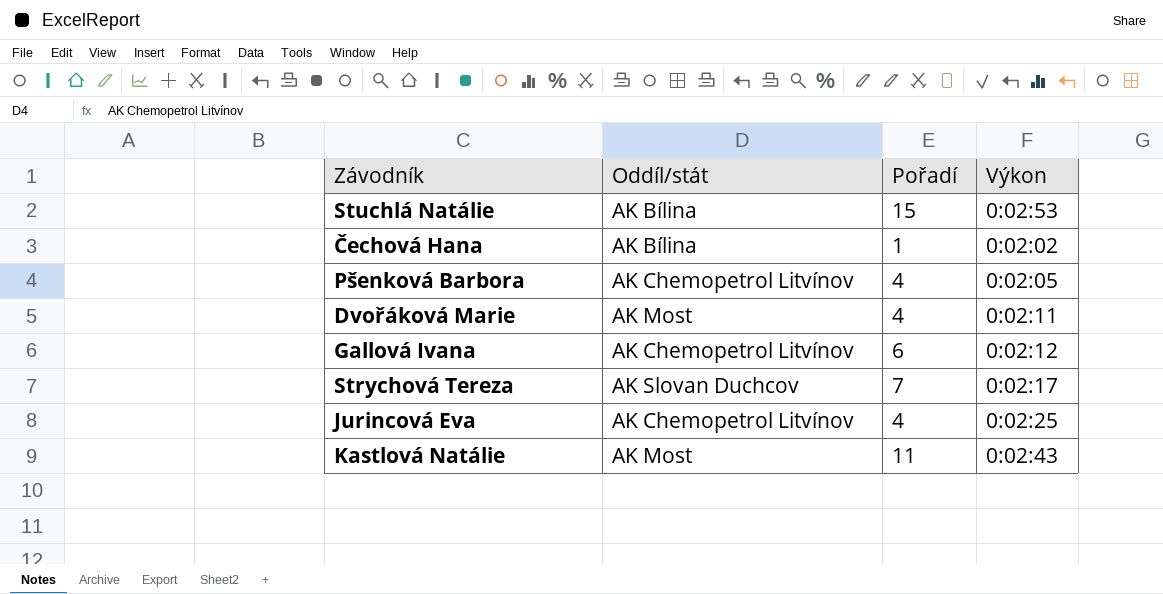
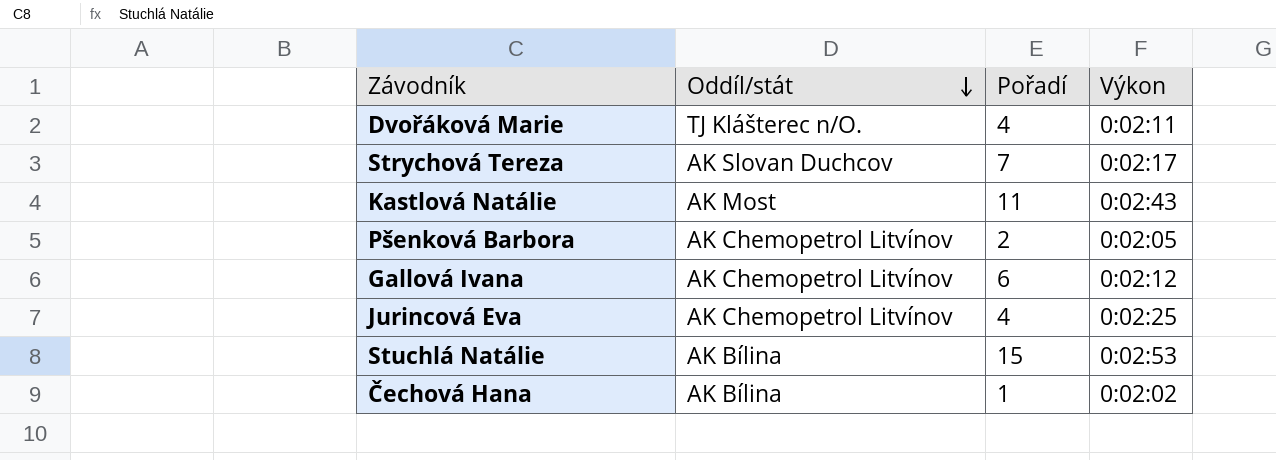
row order: none -> Oddíl/stát descending
Dvořáková Marie | Oddíl/stát: AK Most -> TJ Klášterec n/O.
Pšenková Barbora | Pořadí: 4 -> 2

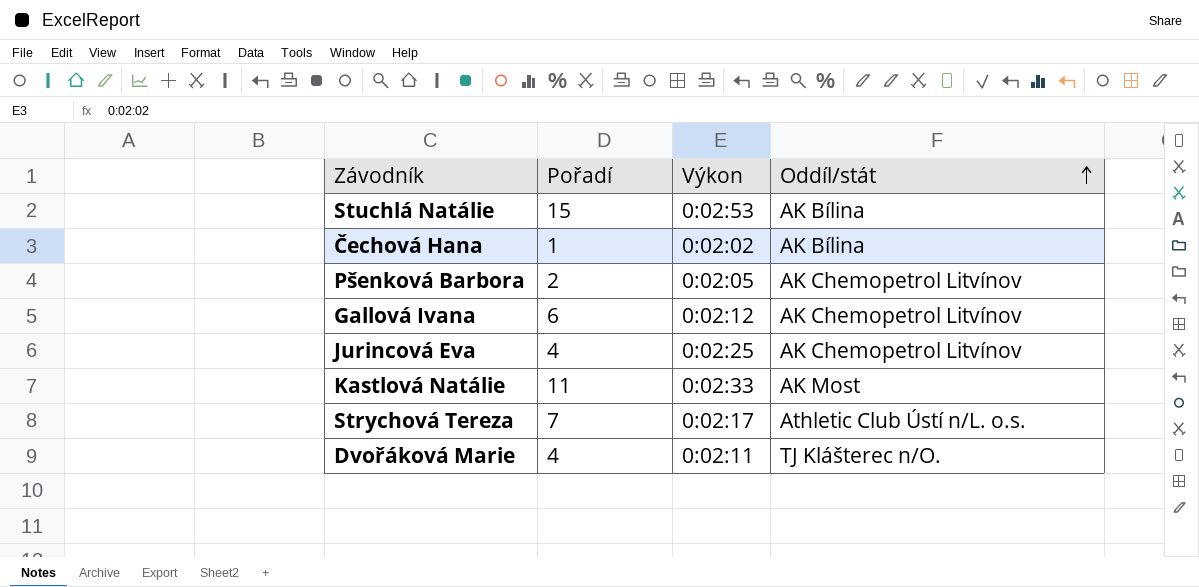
row order: Oddíl/stát descending -> Oddíl/stát ascending
column Oddíl/stát | position: 2 -> 4
Kastlová Natálie | Výkon: 0:02:43 -> 0:02:33
Strychová Tereza | Oddíl/stát: AK Slovan Duchcov -> Athletic Club Ústí n/L. o.s.

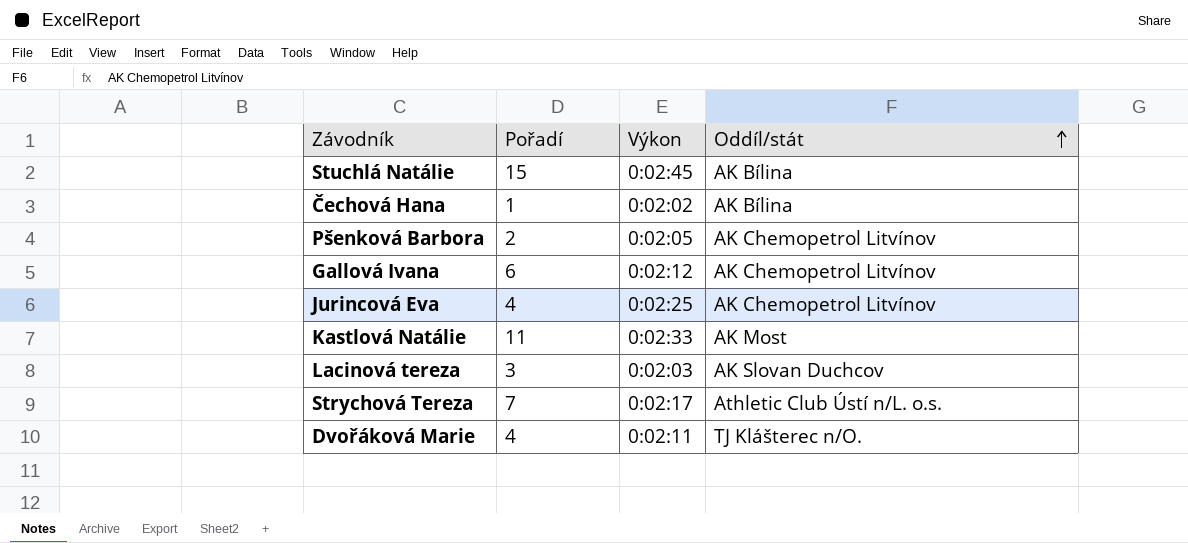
Stuchlá Natálie | Výkon: 0:02:53 -> 0:02:45
row Lacinová tereza: none -> 3 | 0:02:03 | AK Slovan Duchcov

